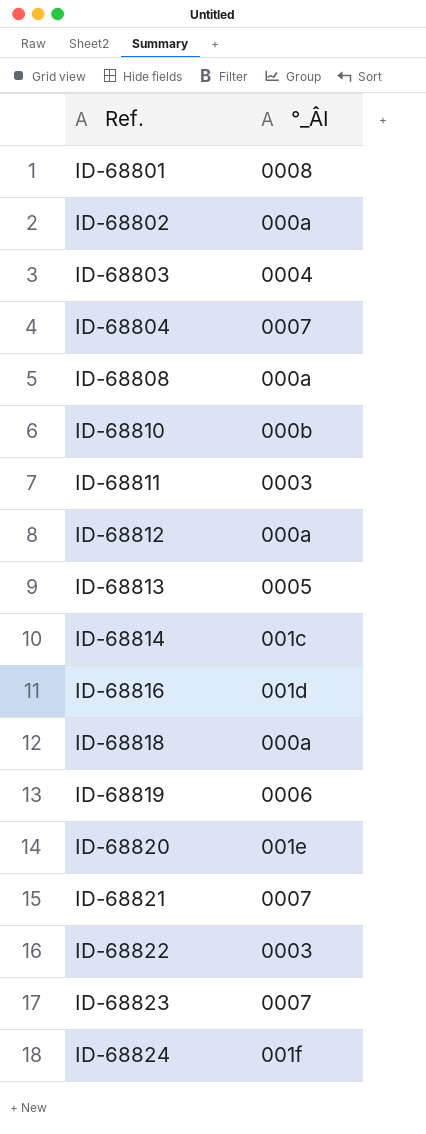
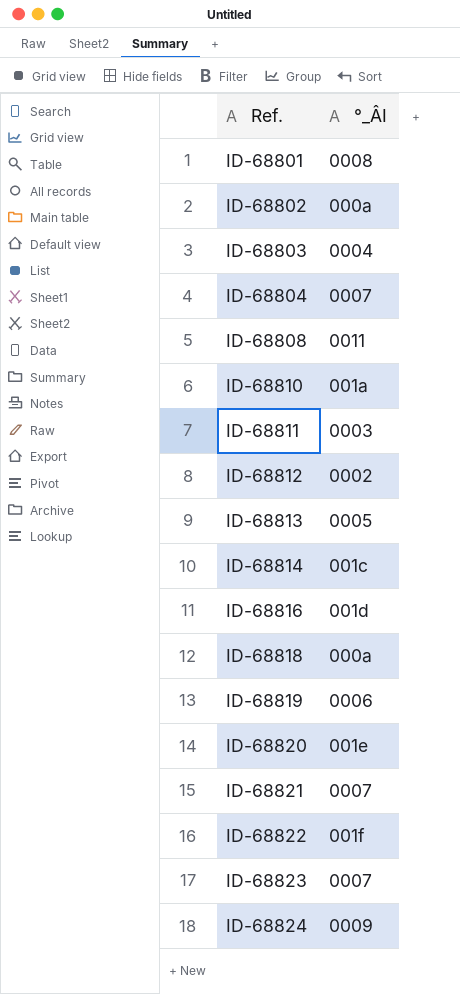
ID-68808 | °_ÂI: 000a -> 0011
ID-68810 | °_ÂI: 000b -> 001a
ID-68812 | °_ÂI: 000a -> 0002
ID-68822 | °_ÂI: 0003 -> 001f
ID-68824 | °_ÂI: 001f -> 0009

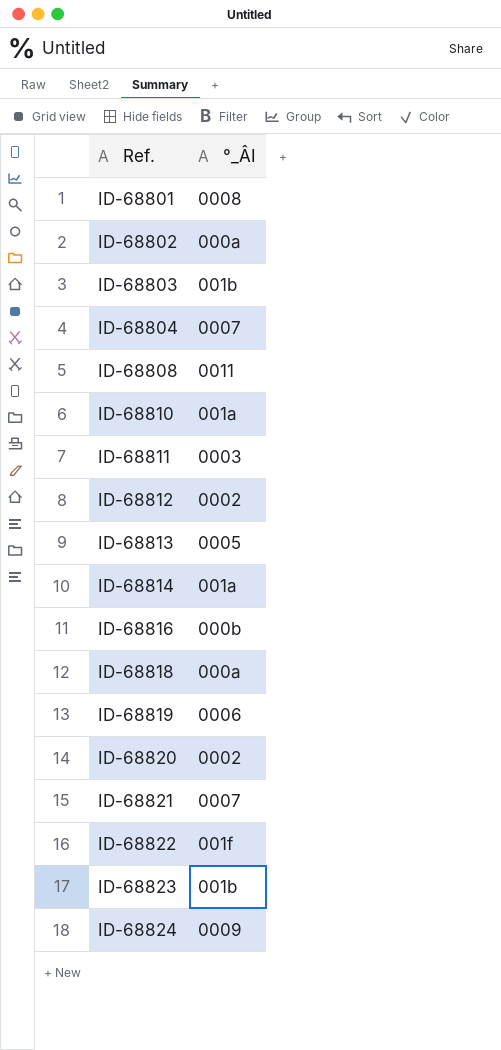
ID-68803 | °_ÂI: 0004 -> 001b
ID-68814 | °_ÂI: 001c -> 001a
ID-68816 | °_ÂI: 001d -> 000b
ID-68820 | °_ÂI: 001e -> 0002
ID-68823 | °_ÂI: 0007 -> 001b

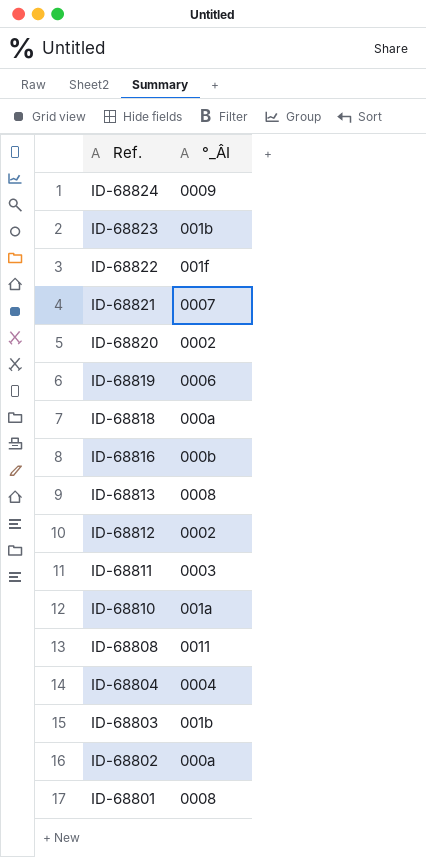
row order: Ref. ascending -> Ref. descending
row ID-68814: 001a -> none
ID-68813 | °_ÂI: 0005 -> 0008
ID-68804 | °_ÂI: 0007 -> 0004

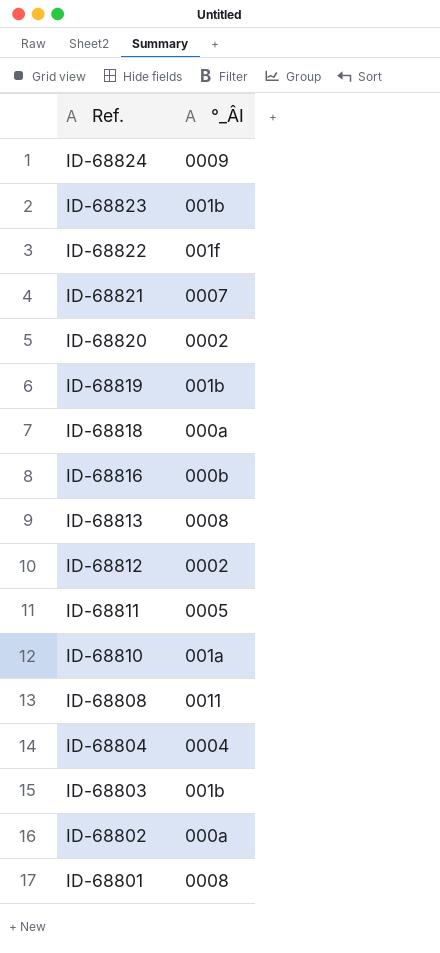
ID-68819 | °_ÂI: 0006 -> 001b
ID-68811 | °_ÂI: 0003 -> 0005

